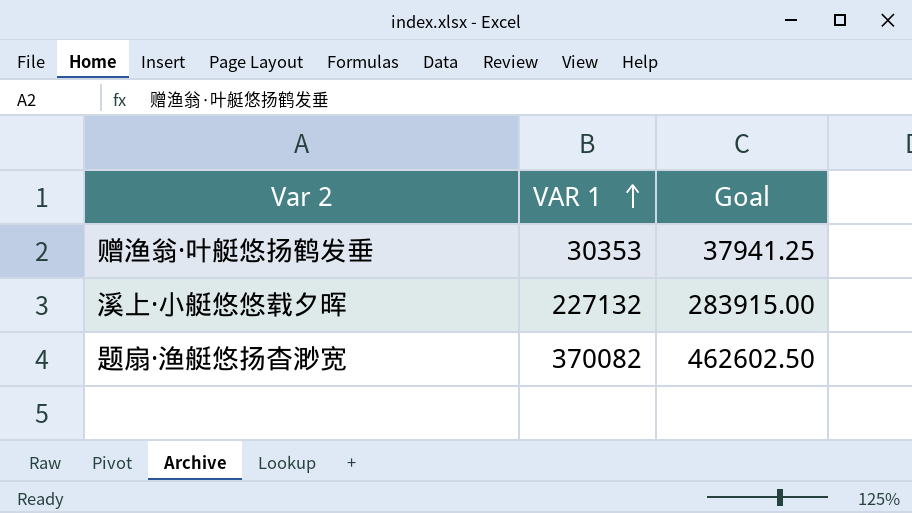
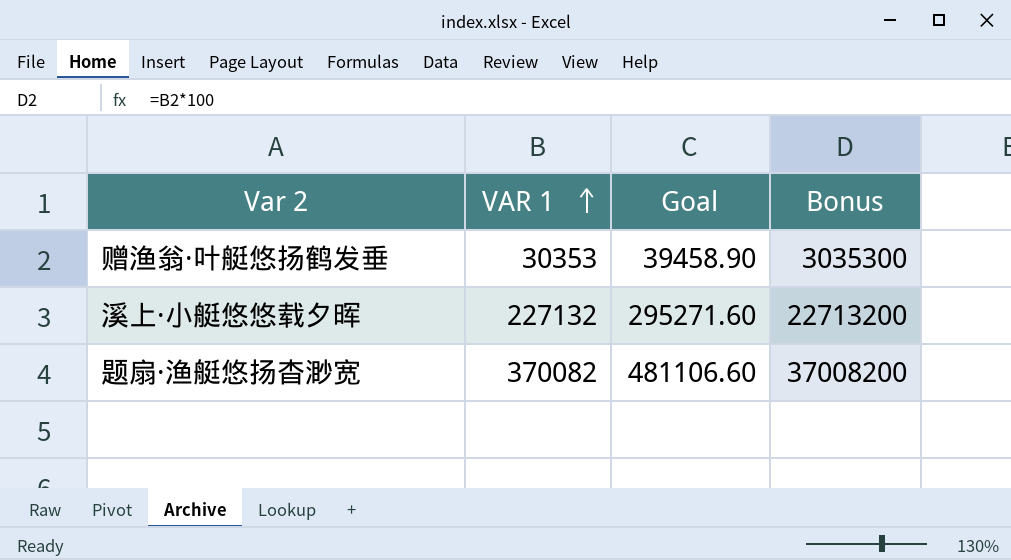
column Goal | formula: [VAR 1] * 1.25 -> [VAR 1] * 1.3
column Bonus | formula: none -> [VAR 1] * 100

